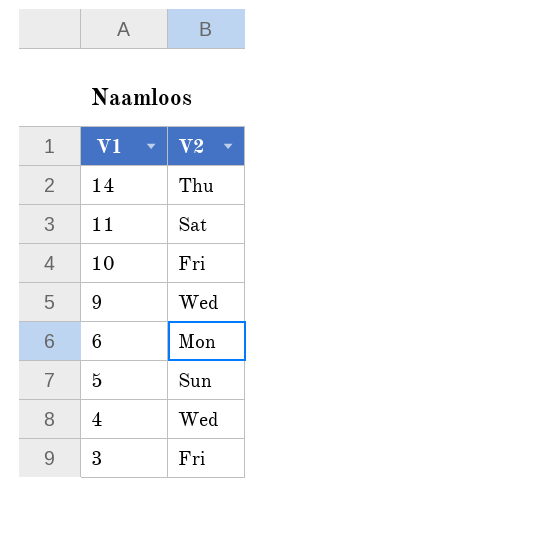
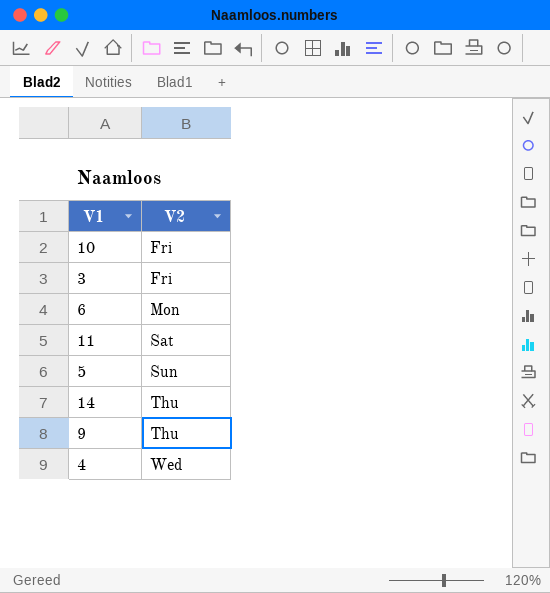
row order: V1 descending -> V2 ascending
9 | V2: Wed -> Thu

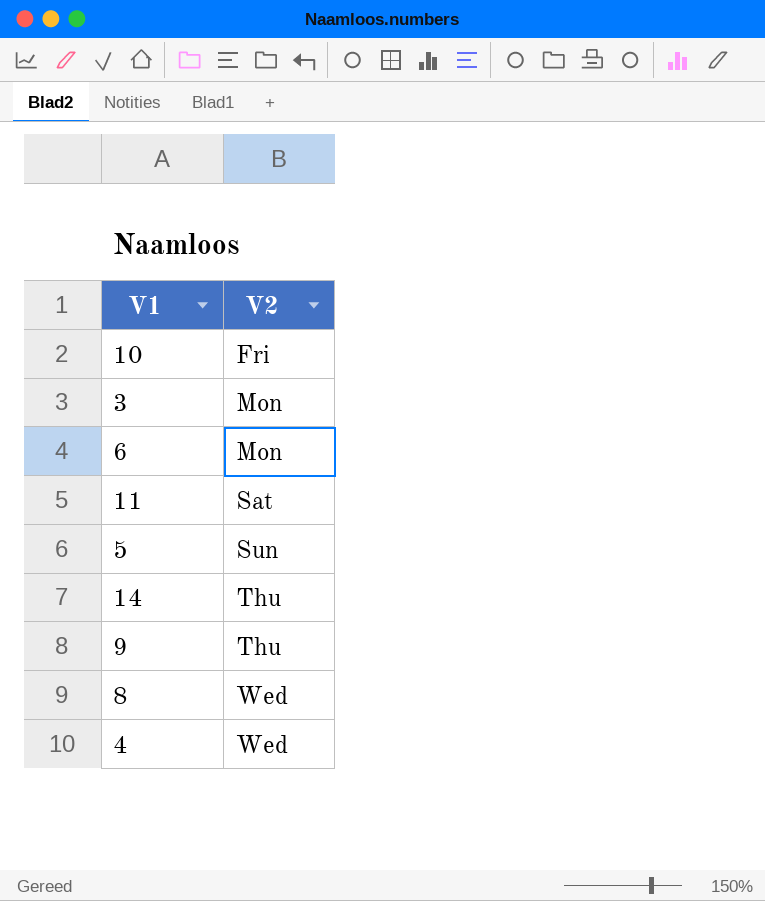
3 | V2: Fri -> Mon
row 8: none -> Wed

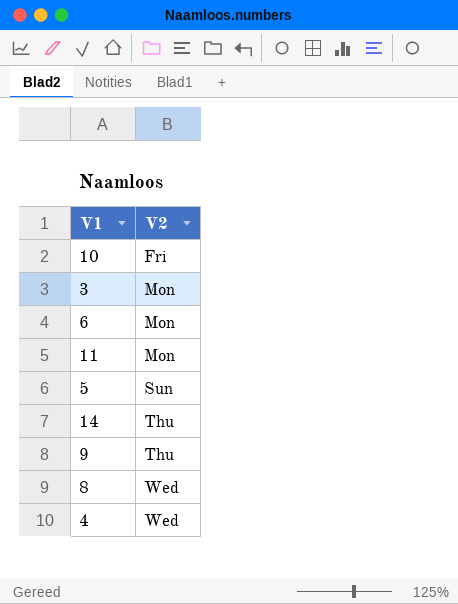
11 | V2: Sat -> Mon

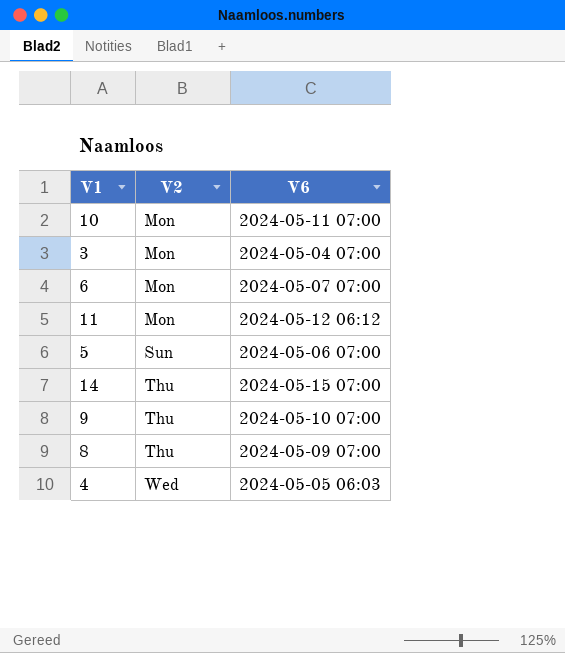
column V6 | position: none -> 3
10 | V2: Fri -> Mon
8 | V2: Wed -> Thu

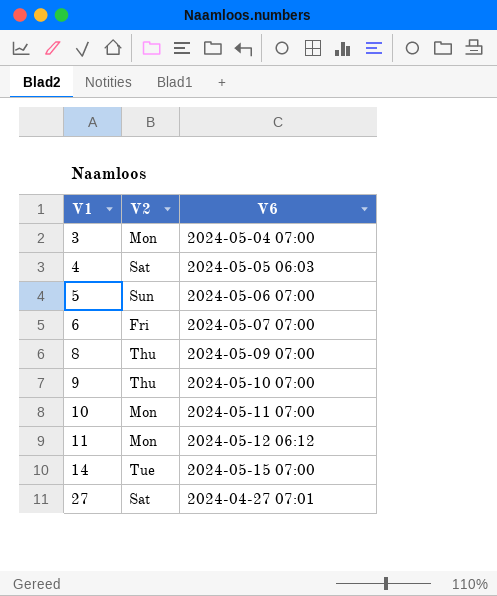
row order: V2 ascending -> V1 ascending
4 | V2: Wed -> Sat
6 | V2: Mon -> Fri
14 | V2: Thu -> Tue
row 27: none -> Sat | 2024-04-27 07:01

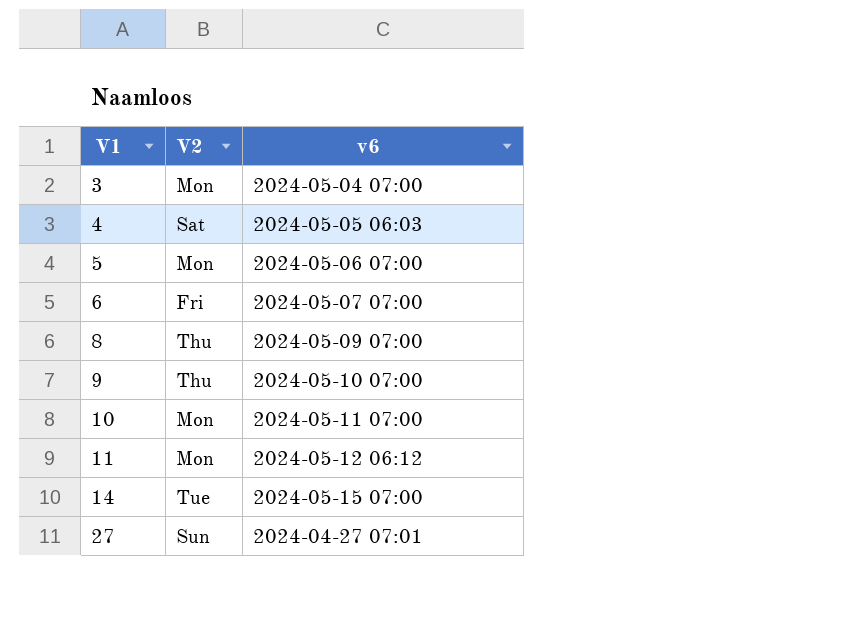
column name: V6 -> v6
5 | V2: Sun -> Mon
27 | V2: Sat -> Sun

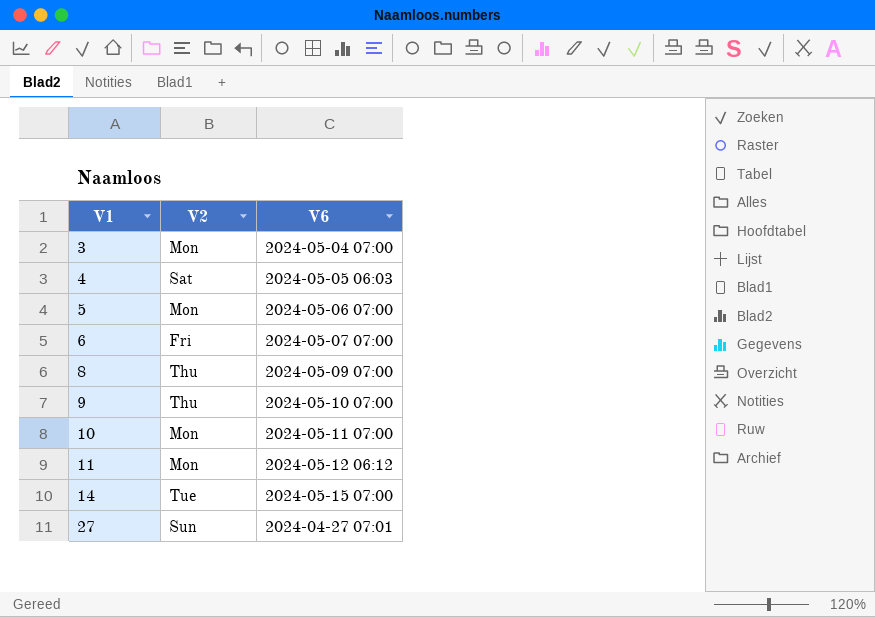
column name: v6 -> V6

